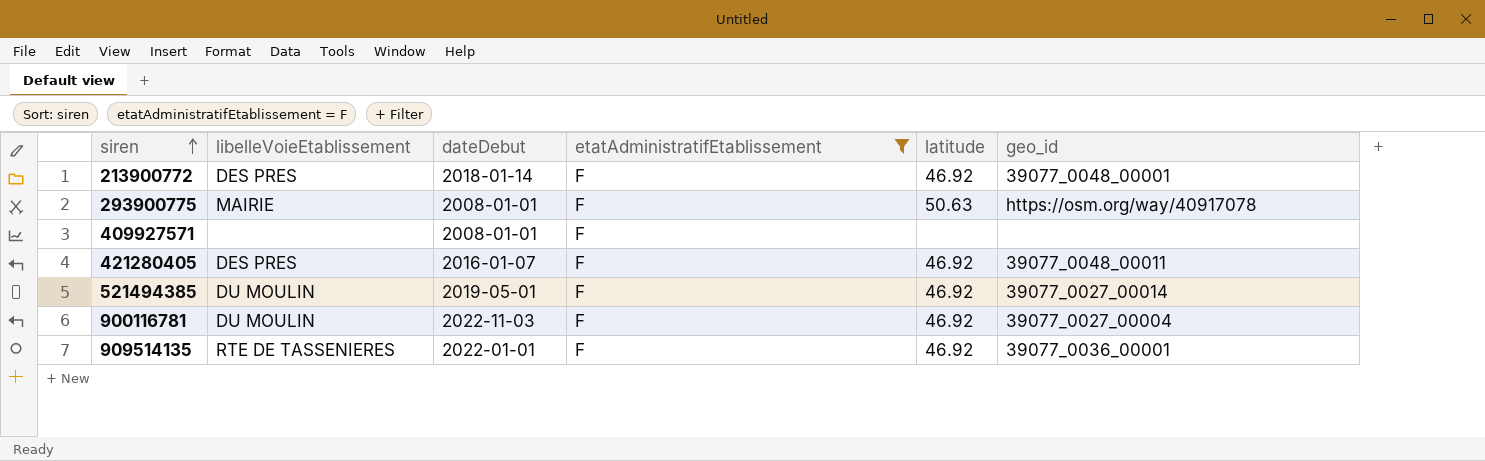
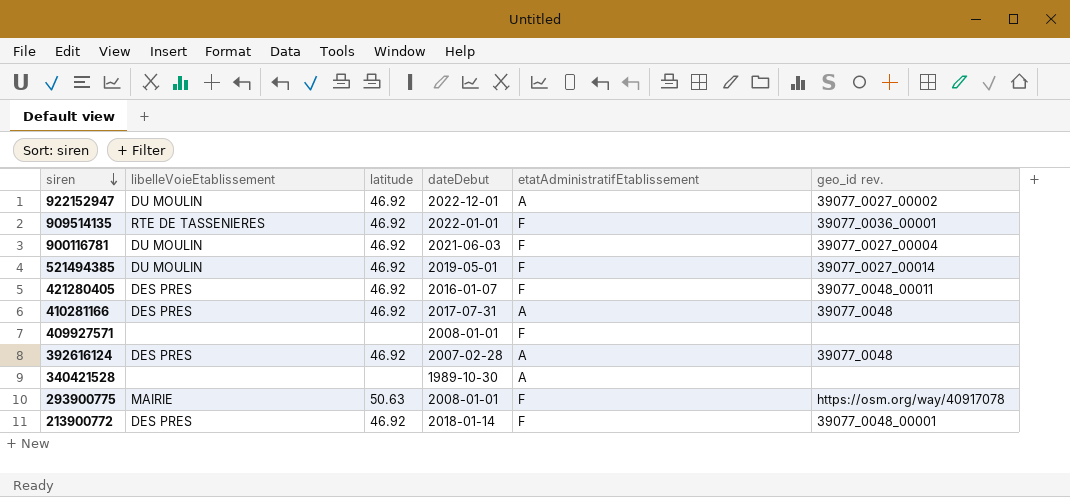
filter: etatAdministratifEtablissement = F -> none
row order: siren ascending -> siren descending
column latitude | position: 5 -> 3
column name: geo_id -> geo_id rev.
900116781 | dateDebut: 2022-11-03 -> 2021-06-03

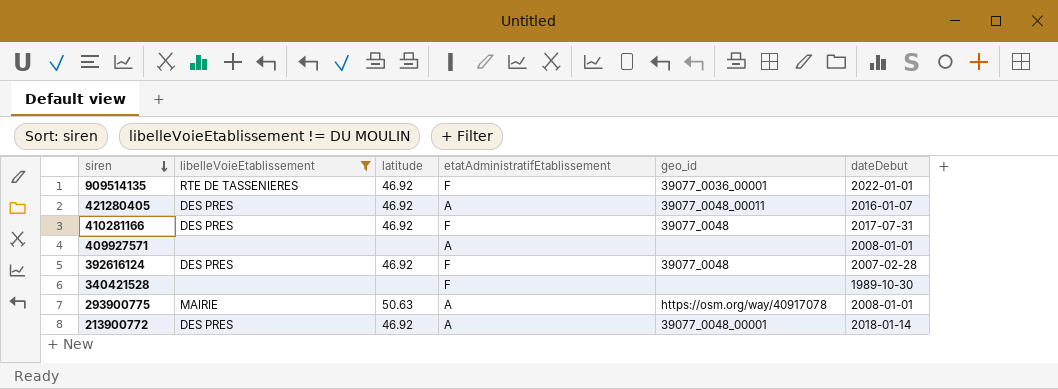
filter: none -> libelleVoieEtablissement != DU MOULIN
column name: geo_id rev. -> geo_id
column dateDebut | position: 4 -> 6
421280405 | etatAdministratifEtablissement: F -> A
410281166 | etatAdministratifEtablissement: A -> F
409927571 | etatAdministratifEtablissement: F -> A
392616124 | etatAdministratifEtablissement: A -> F
340421528 | etatAdministratifEtablissement: A -> F
293900775 | etatAdministratifEtablissement: F -> A
213900772 | etatAdministratifEtablissement: F -> A

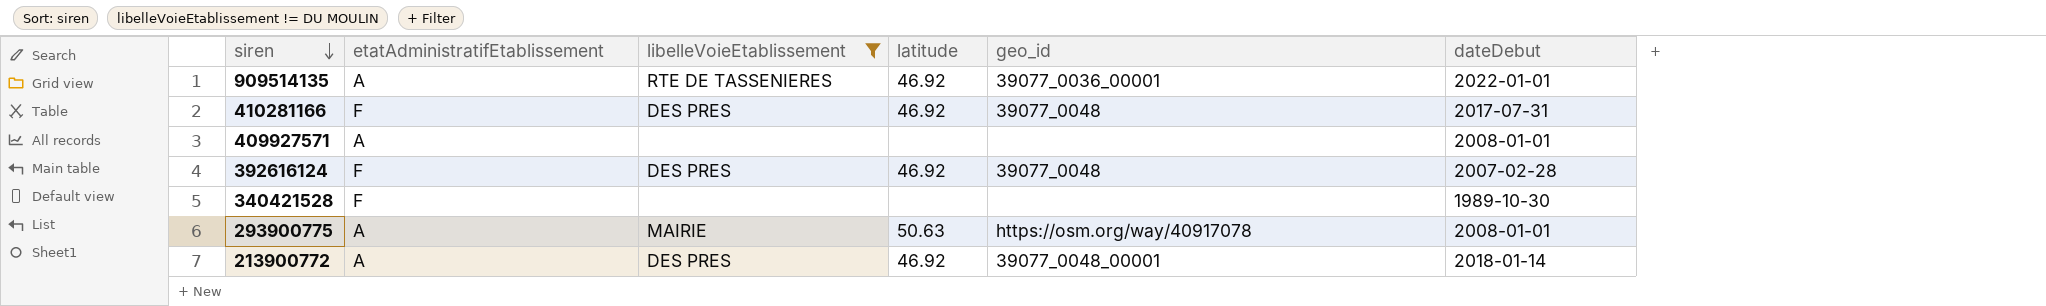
column etatAdministratifEtablissement | position: 4 -> 2
row 421280405: DES PRES | 46.92 | A | 39077_0048_00011 | 2016-01-07 -> none
909514135 | etatAdministratifEtablissement: F -> A

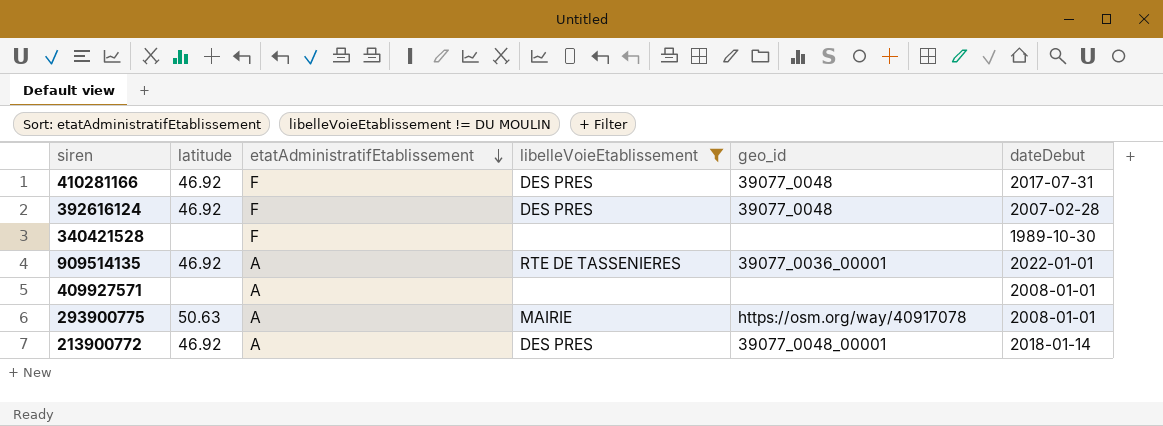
row order: siren descending -> etatAdministratifEtablissement descending
column latitude | position: 4 -> 2

